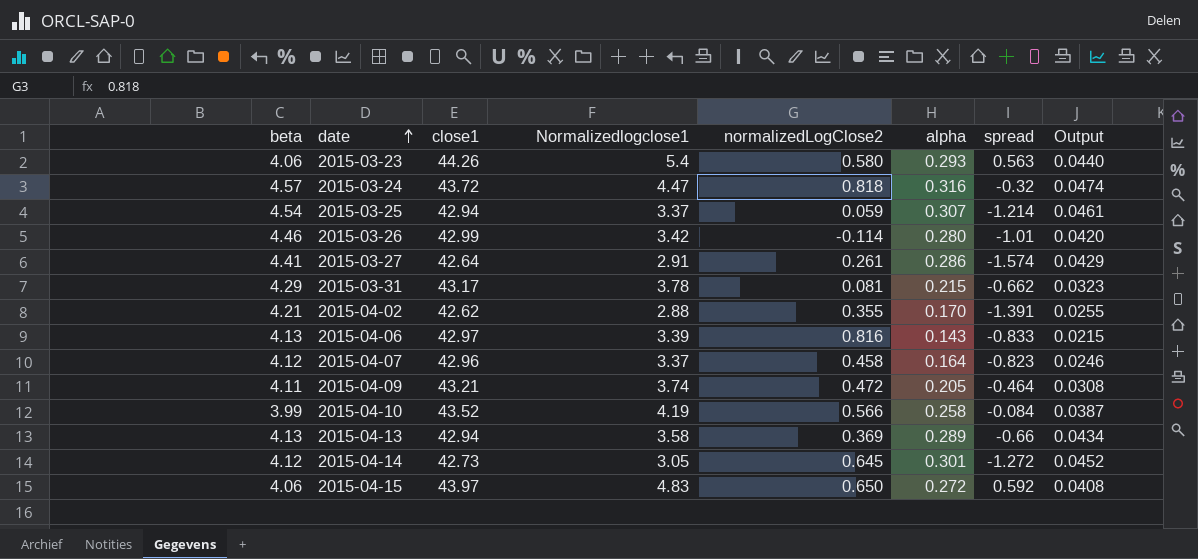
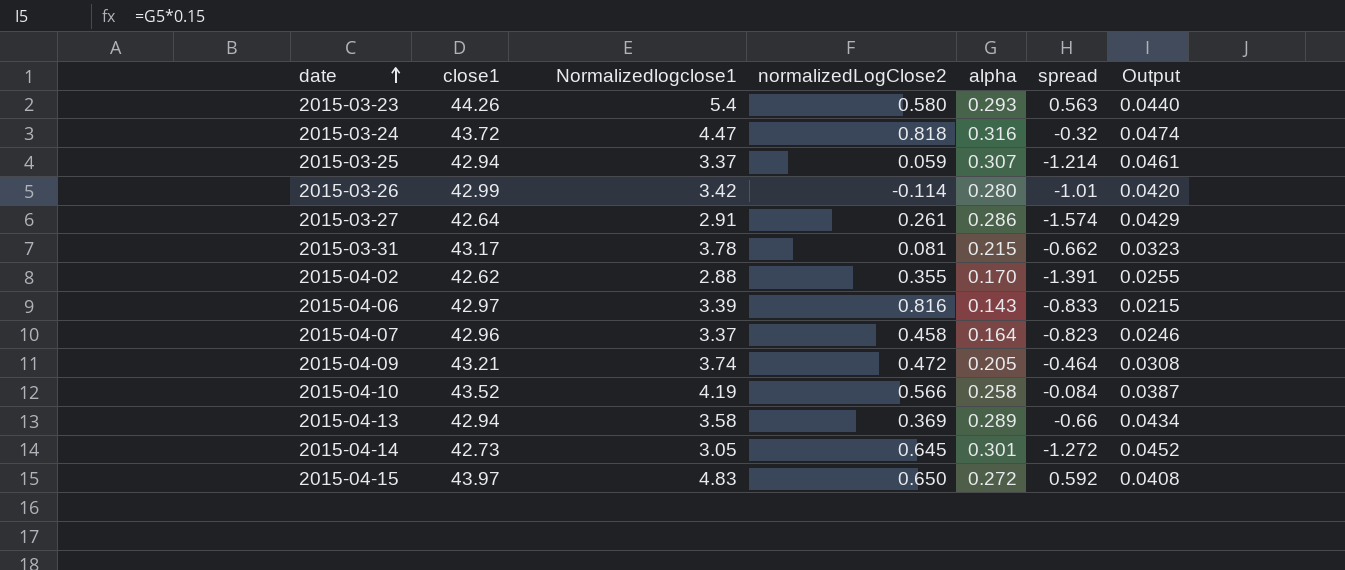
column beta | position: 1 -> none

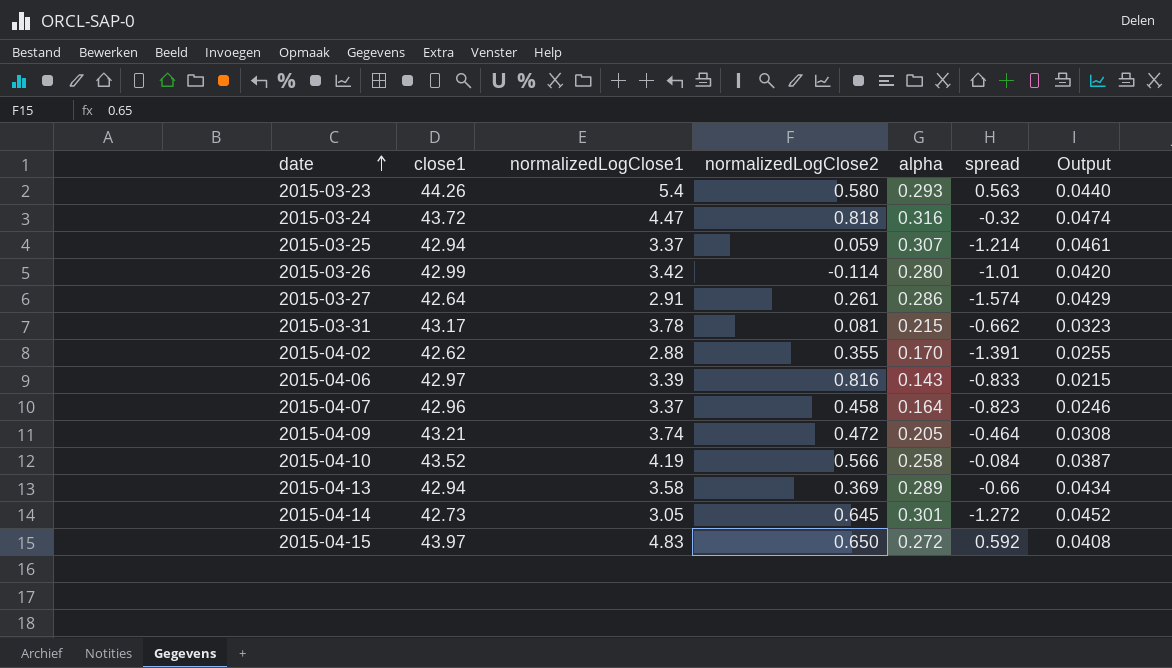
column name: Normalizedlogclose1 -> normalizedLogClose1

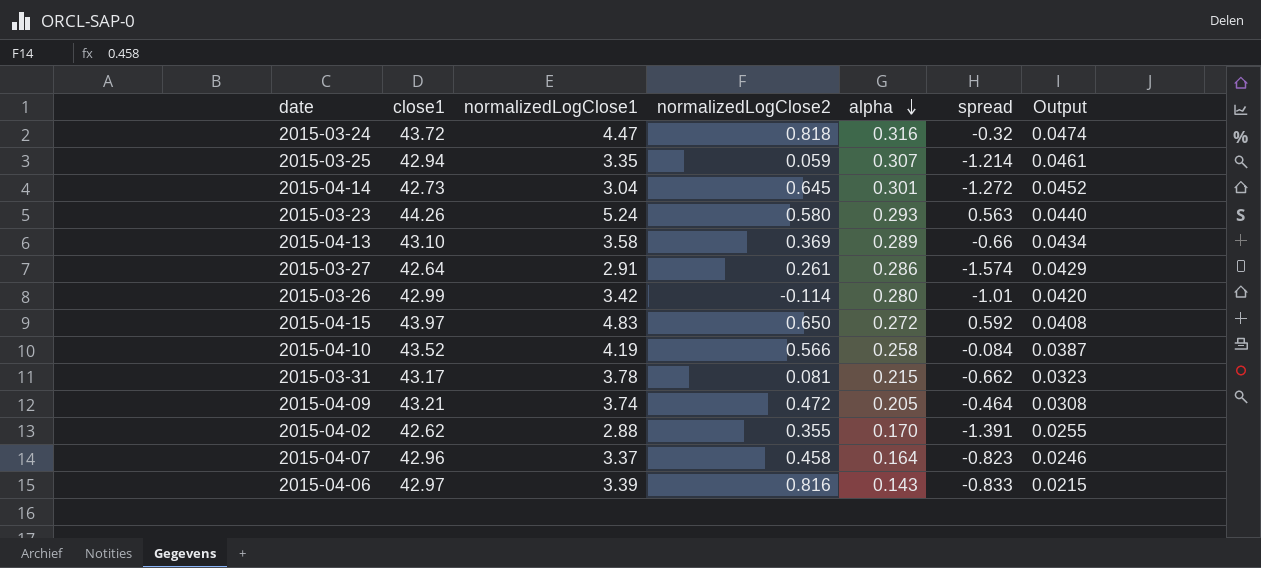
row order: date ascending -> alpha descending
2015-03-25 | normalizedLogClose1: 3.37 -> 3.35
2015-04-14 | normalizedLogClose1: 3.05 -> 3.04
2015-03-23 | normalizedLogClose1: 5.4 -> 5.24
2015-04-13 | close1: 42.94 -> 43.10

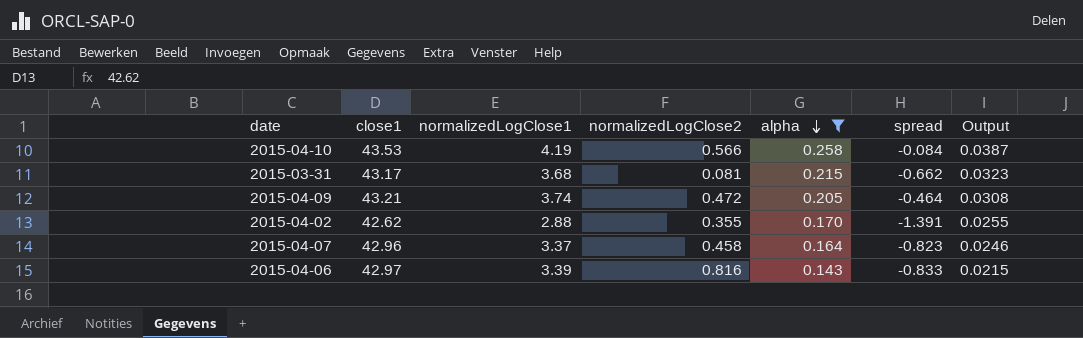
filter: none -> alpha <= 0.258
2015-04-10 | close1: 43.52 -> 43.53
2015-03-31 | normalizedLogClose1: 3.78 -> 3.68

